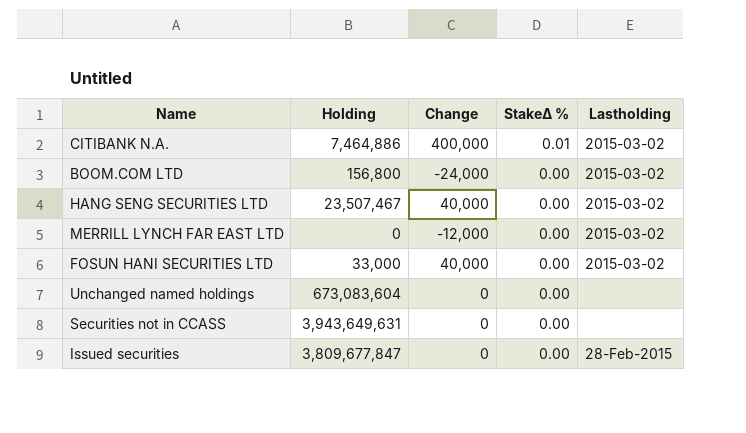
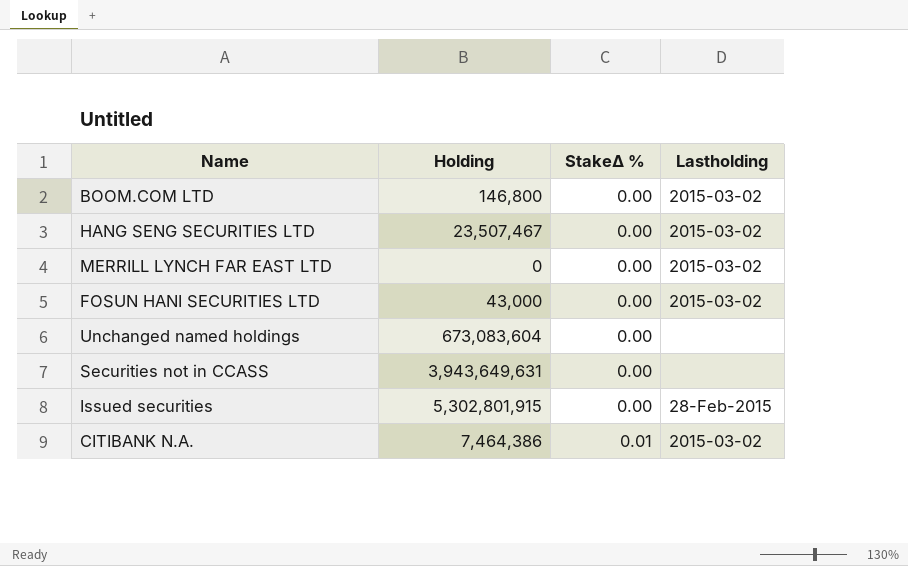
row order: StakeΔ % descending -> StakeΔ % ascending
column Change | position: 3 -> none
BOOM.COM LTD | Holding: 156,800 -> 146,800
FOSUN HANI SECURITIES LTD | Holding: 33,000 -> 43,000
Issued securities | Holding: 3,809,677,847 -> 5,302,801,915
CITIBANK N.A. | Holding: 7,464,886 -> 7,464,386

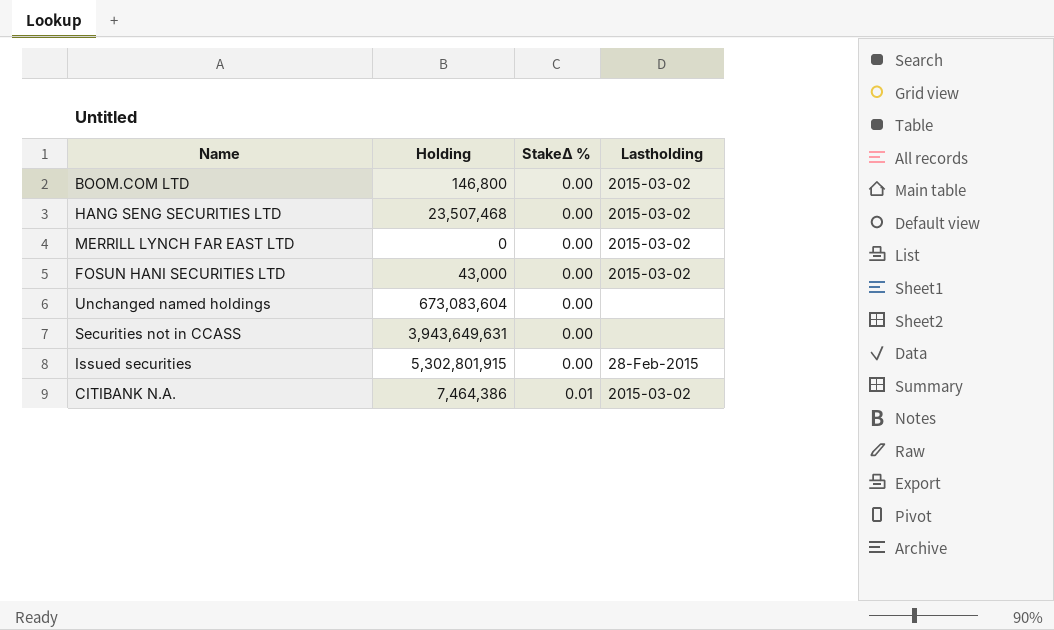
HANG SENG SECURITIES LTD | Holding: 23,507,467 -> 23,507,468

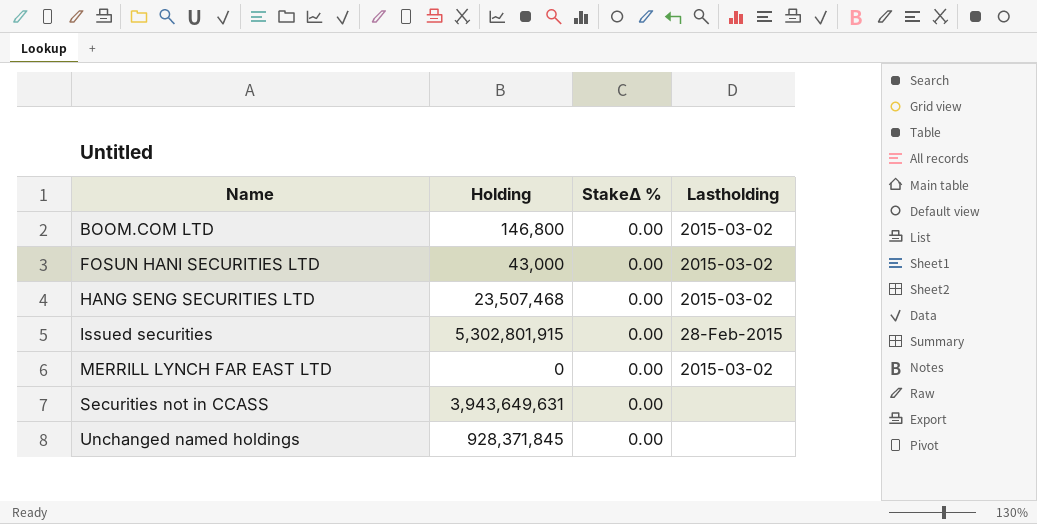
row order: StakeΔ % ascending -> Name ascending
row CITIBANK N.A.: 7,464,386 | 0.01 | 2015-03-02 -> none
Unchanged named holdings | Holding: 673,083,604 -> 928,371,845

